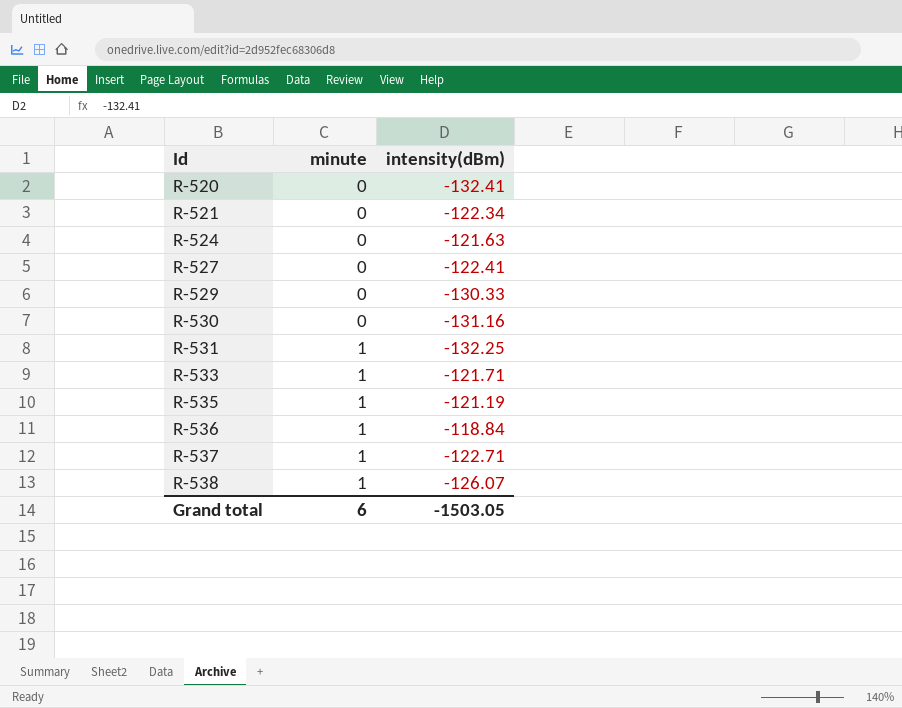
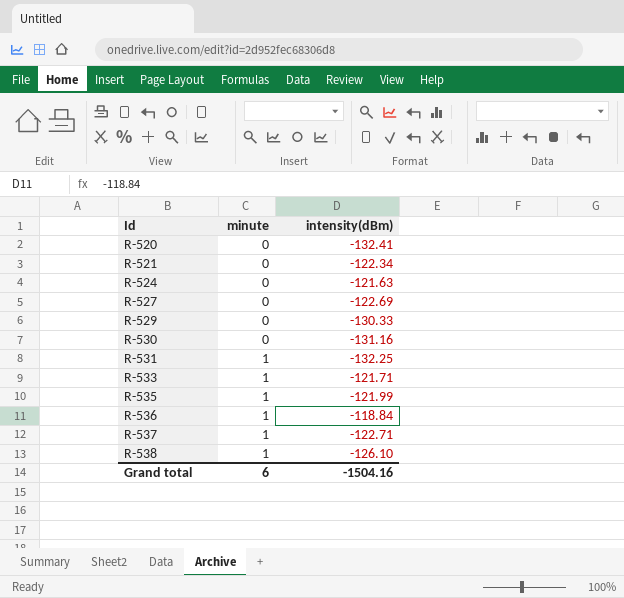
R-527 | intensity(dBm): -122.41 -> -122.69
R-535 | intensity(dBm): -121.19 -> -121.99
R-538 | intensity(dBm): -126.07 -> -126.10
Grand total | intensity(dBm): -1503.05 -> -1504.16

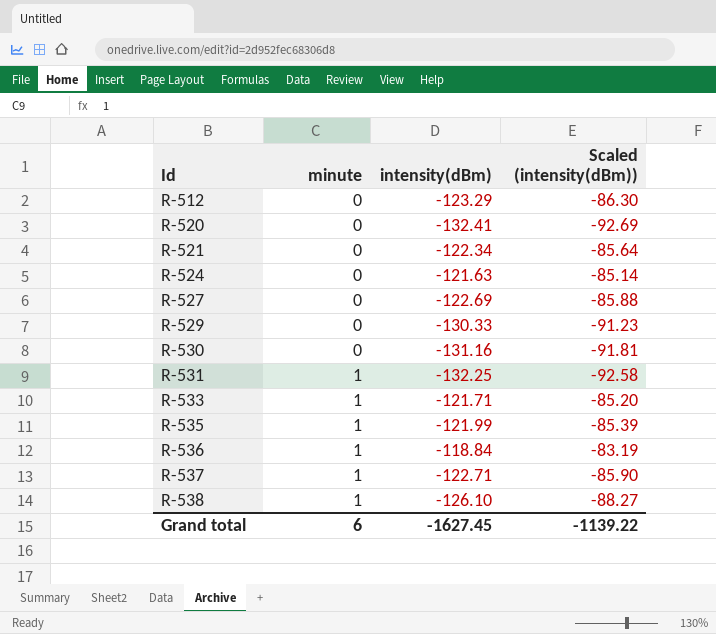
column Scaled (intensity(dBm)) | formula: none -> [intensity(dBm)] * 0.7
row R-512: none -> 0 | -123.29 | -86.30
Grand total | intensity(dBm): -1504.16 -> -1627.45

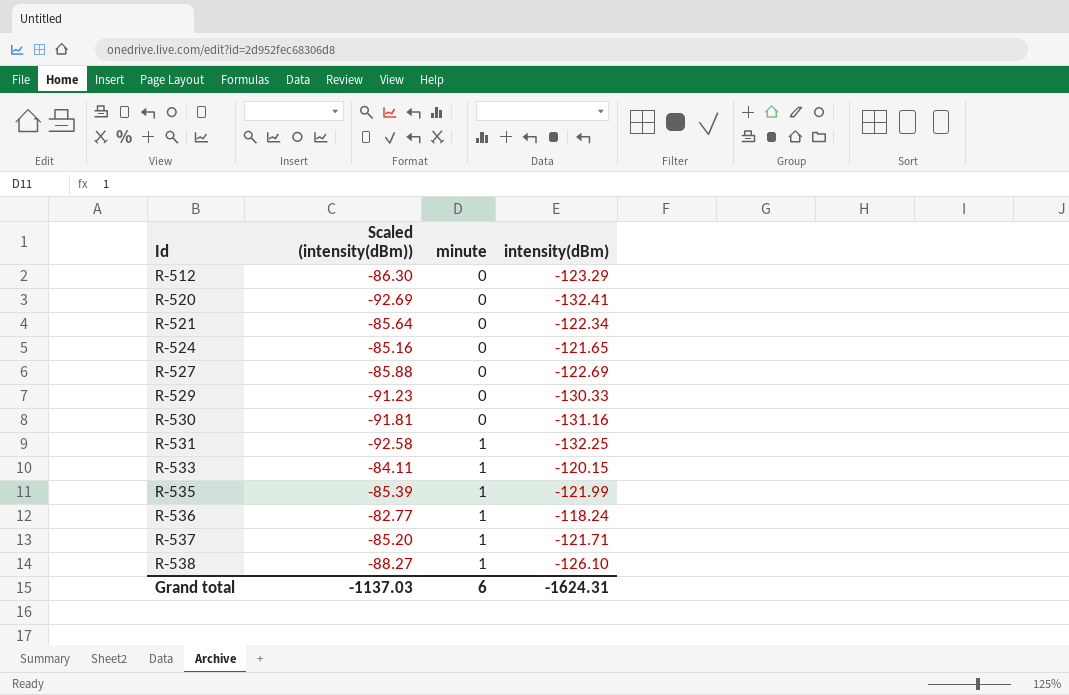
column Scaled (intensity(dBm)) | position: 4 -> 2
R-524 | Scaled (intensity(dBm)): -85.14 -> -85.16
R-524 | intensity(dBm): -121.63 -> -121.65
R-533 | Scaled (intensity(dBm)): -85.20 -> -84.11
R-533 | intensity(dBm): -121.71 -> -120.15
R-536 | Scaled (intensity(dBm)): -83.19 -> -82.77
R-536 | intensity(dBm): -118.84 -> -118.24
R-537 | Scaled (intensity(dBm)): -85.90 -> -85.20
R-537 | intensity(dBm): -122.71 -> -121.71
Grand total | Scaled (intensity(dBm)): -1139.22 -> -1137.03
Grand total | intensity(dBm): -1627.45 -> -1624.31

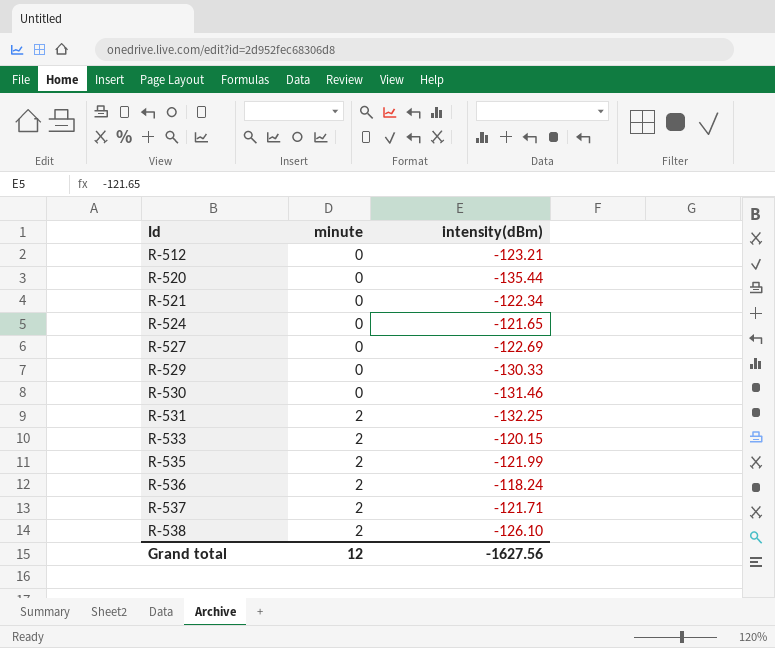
column Scaled (intensity(dBm)) | formula: [intensity(dBm)] * 0.7 -> none
R-512 | intensity(dBm): -123.29 -> -123.21
R-520 | intensity(dBm): -132.41 -> -135.44
R-530 | intensity(dBm): -131.16 -> -131.46
R-531 | minute: 1 -> 2
R-533 | minute: 1 -> 2
R-535 | minute: 1 -> 2
R-536 | minute: 1 -> 2
R-537 | minute: 1 -> 2
R-538 | minute: 1 -> 2
Grand total | minute: 6 -> 12
Grand total | intensity(dBm): -1624.31 -> -1627.56

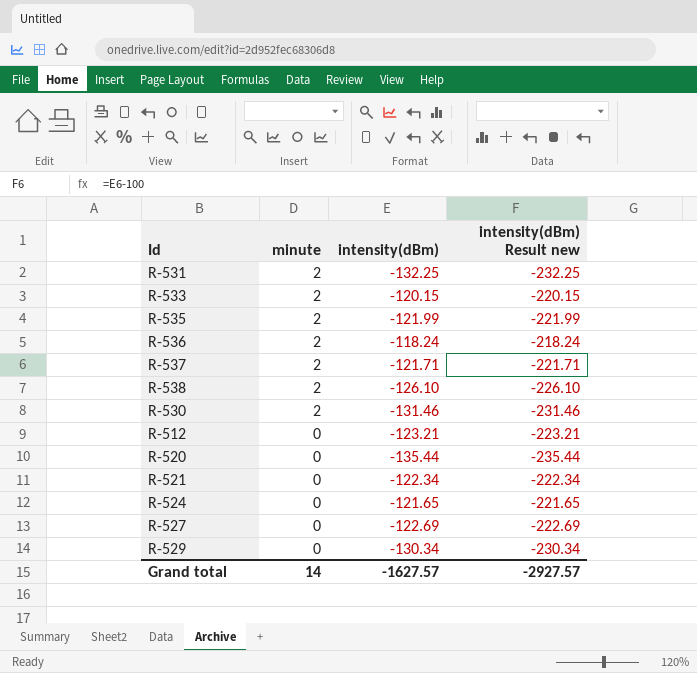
row order: Id ascending -> minute descending
column intensity(dBm) Result new | formula: none -> [intensity(dBm)] - 100
R-530 | minute: 0 -> 2
R-529 | intensity(dBm): -130.33 -> -130.34
Grand total | minute: 12 -> 14
Grand total | intensity(dBm): -1627.56 -> -1627.57

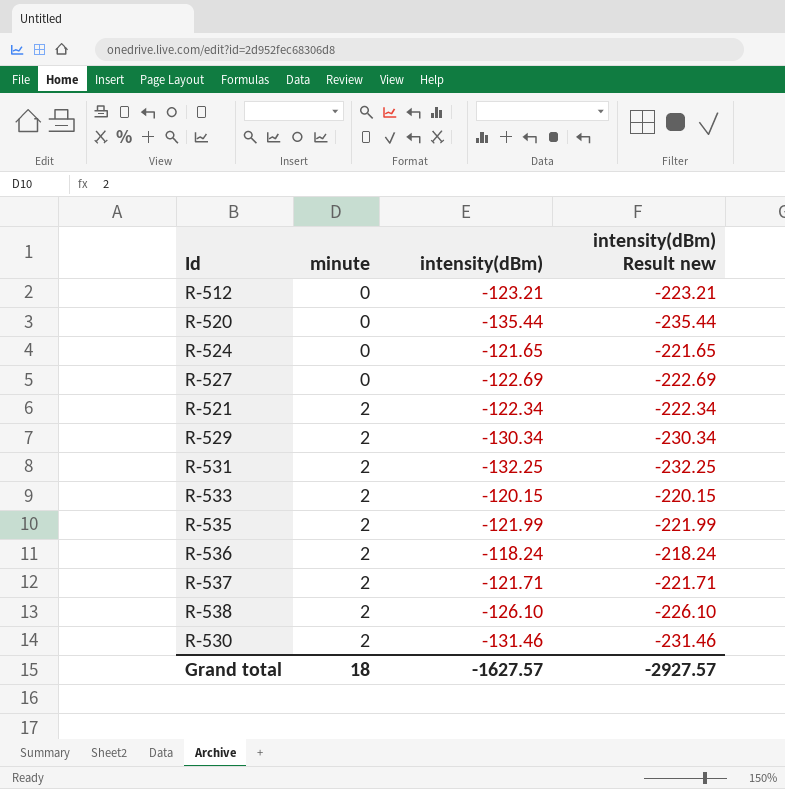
row order: minute descending -> minute ascending
R-521 | minute: 0 -> 2
R-529 | minute: 0 -> 2
Grand total | minute: 14 -> 18

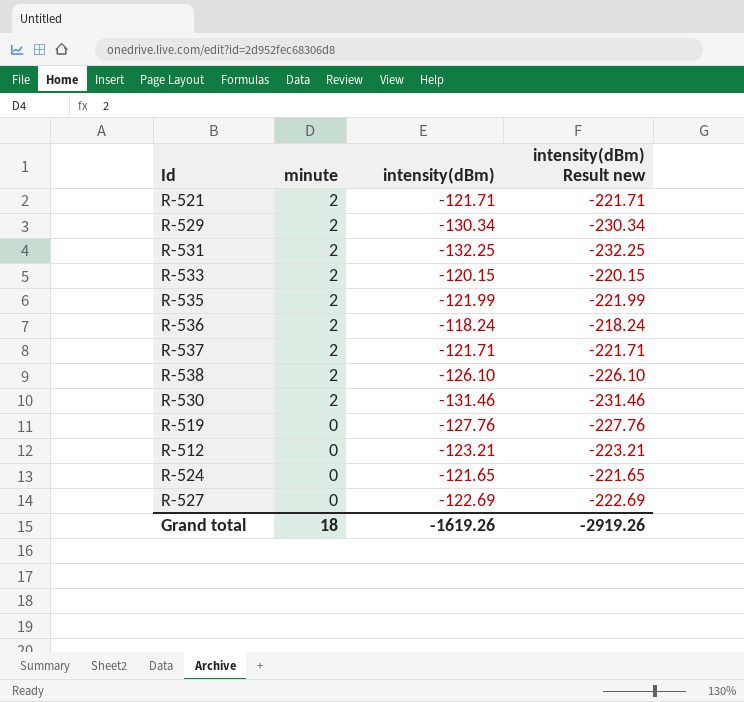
row order: minute ascending -> minute descending
row R-520: 0 | -135.44 | -235.44 -> none
R-521 | intensity(dBm): -122.34 -> -121.71
R-521 | intensity(dBm) Result new: -222.34 -> -221.71
row R-519: none -> 0 | -127.76 | -227.76
Grand total | intensity(dBm): -1627.57 -> -1619.26
Grand total | intensity(dBm) Result new: -2927.57 -> -2919.26

